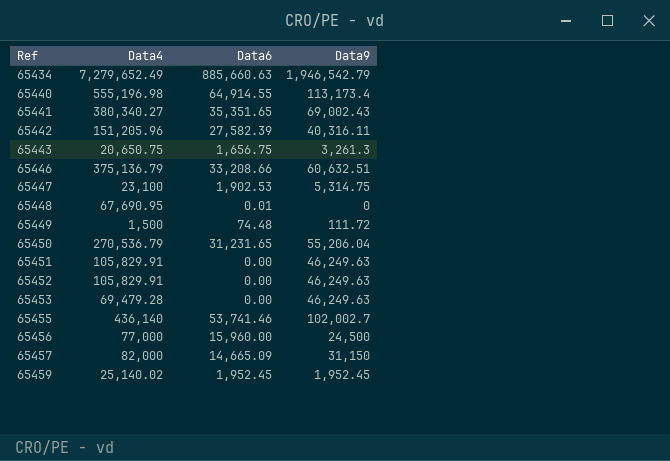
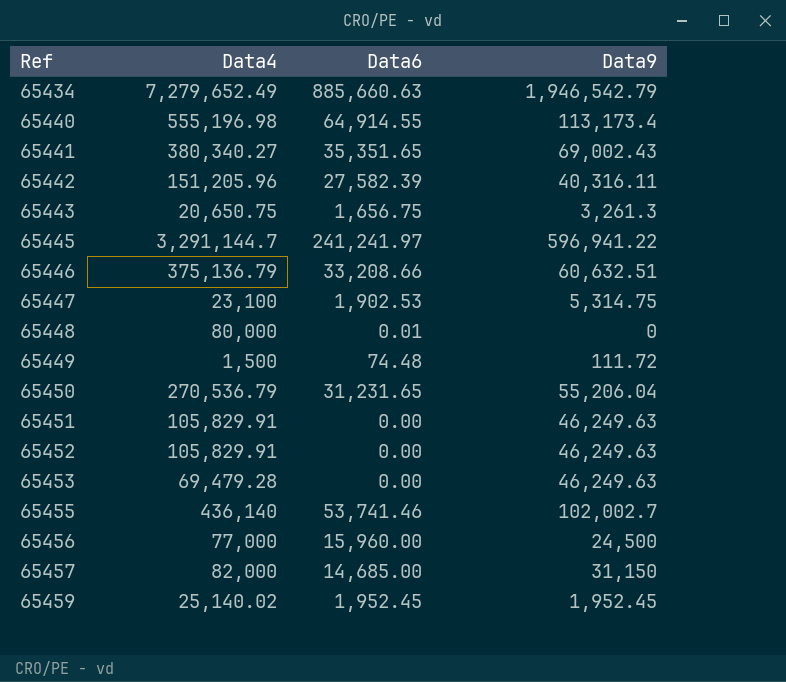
row 65445: none -> 3,291,144.7 | 241,241.97 | 596,941.22
65448 | Data4: 67,690.95 -> 80,000
65457 | Data6: 14,665.09 -> 14,685.00

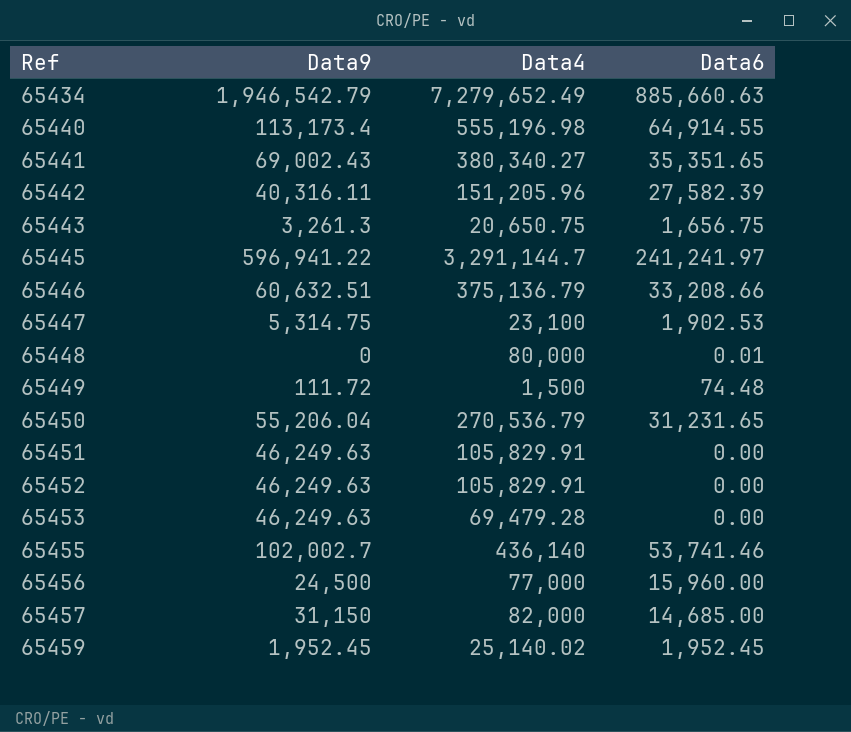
column Data9 | position: 4 -> 2

